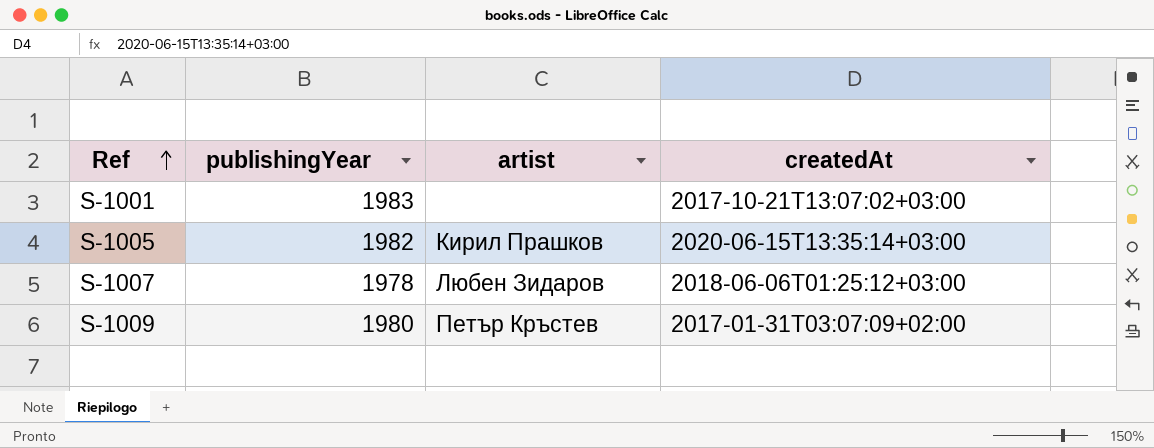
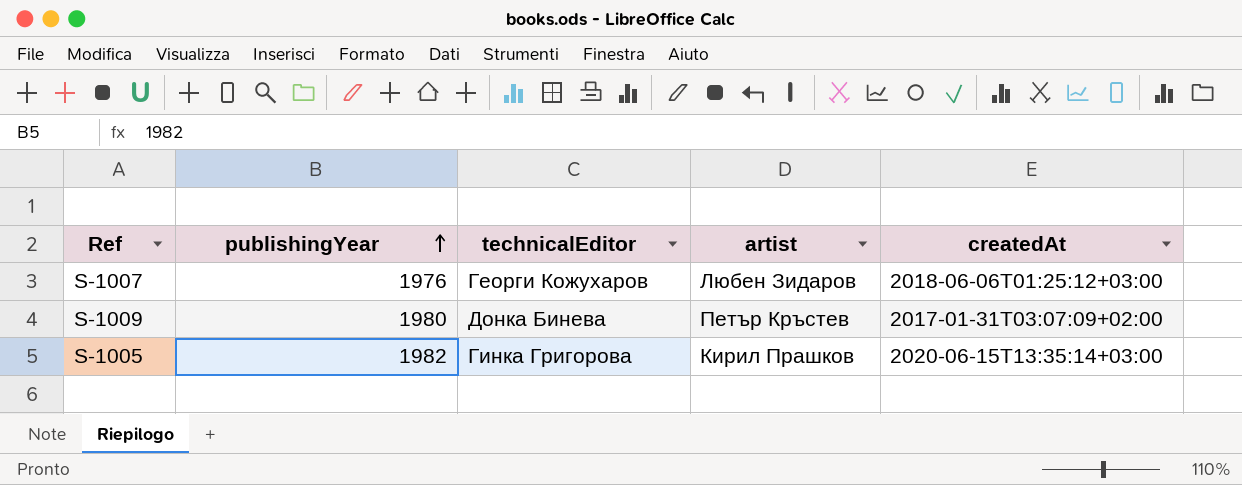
row order: Ref ascending -> publishingYear ascending
column technicalEditor | position: none -> 3
row S-1001: 1983 | none | 2017-10-21T13:07:02+03:00 -> none
S-1007 | publishingYear: 1978 -> 1976

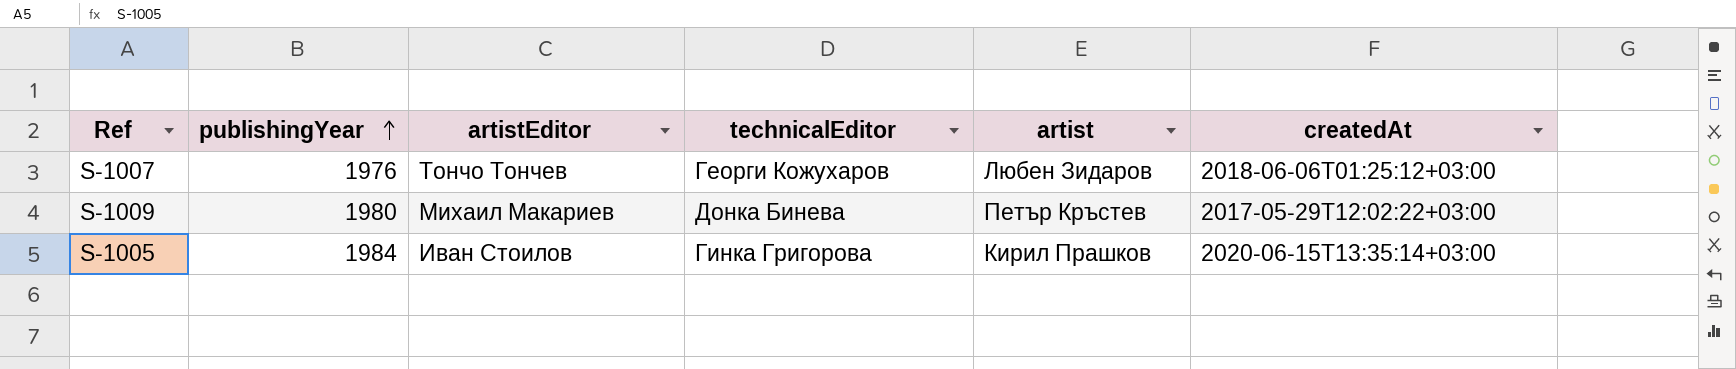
column artistEditor | position: none -> 3
S-1009 | createdAt: 2017-01-31T03:07:09+02:00 -> 2017-05-29T12:02:22+03:00
S-1005 | publishingYear: 1982 -> 1984

